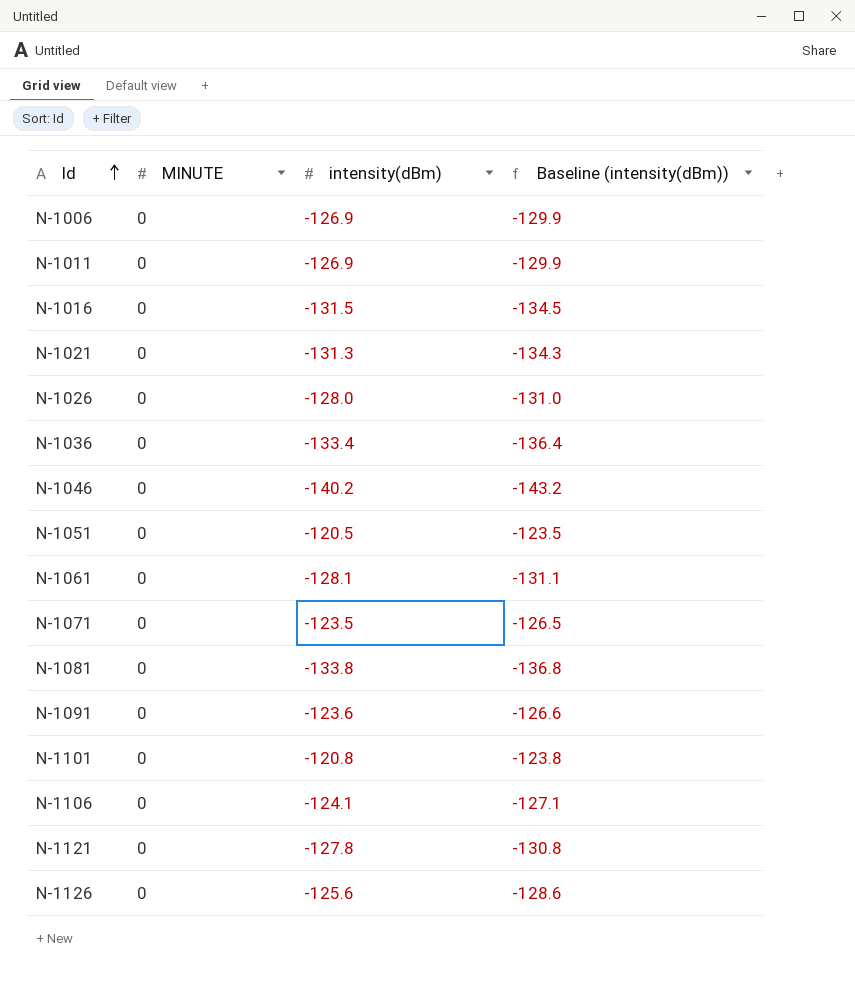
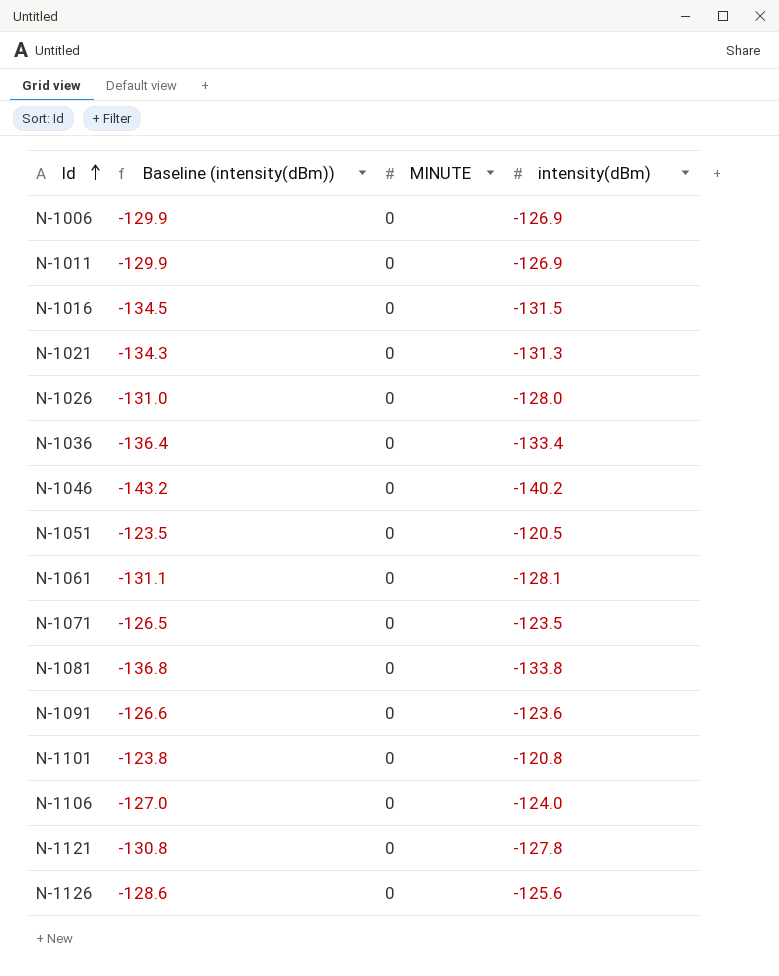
column Baseline (intensity(dBm)) | position: 4 -> 2
N-1106 | Baseline (intensity(dBm)): -127.1 -> -127.0
N-1106 | intensity(dBm): -124.1 -> -124.0

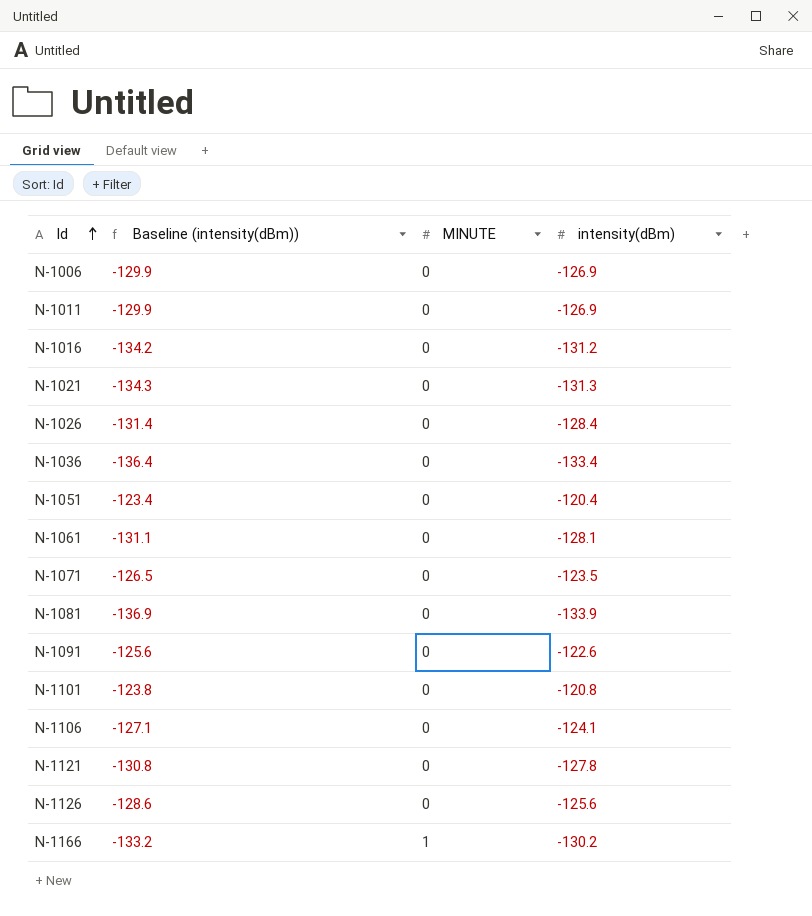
row N-1046: -143.2 | 0 | -140.2 -> none
N-1016 | Baseline (intensity(dBm)): -134.5 -> -134.2
N-1016 | intensity(dBm): -131.5 -> -131.2
N-1026 | Baseline (intensity(dBm)): -131.0 -> -131.4
N-1026 | intensity(dBm): -128.0 -> -128.4
N-1051 | Baseline (intensity(dBm)): -123.5 -> -123.4
N-1051 | intensity(dBm): -120.5 -> -120.4
N-1081 | Baseline (intensity(dBm)): -136.8 -> -136.9
N-1081 | intensity(dBm): -133.8 -> -133.9
N-1091 | Baseline (intensity(dBm)): -126.6 -> -125.6
N-1091 | intensity(dBm): -123.6 -> -122.6
N-1106 | Baseline (intensity(dBm)): -127.0 -> -127.1
N-1106 | intensity(dBm): -124.0 -> -124.1
row N-1166: none -> -133.2 | 1 | -130.2

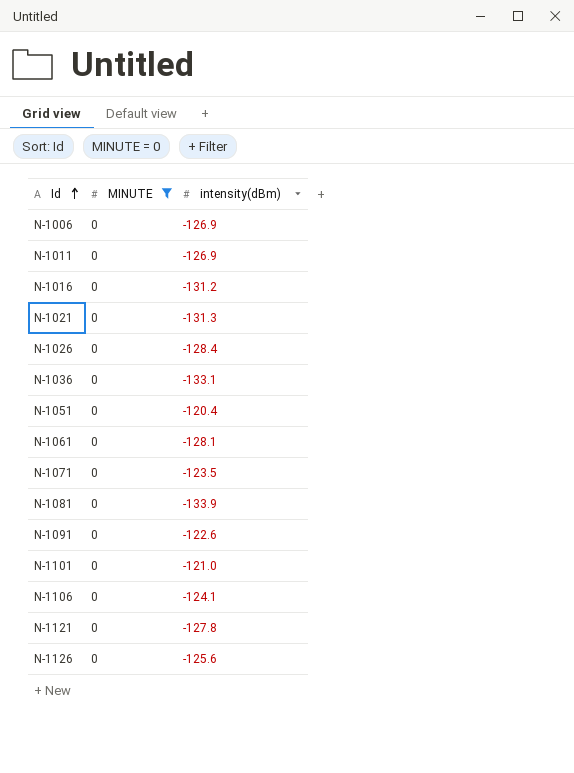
filter: none -> MINUTE = 0
column Baseline (intensity(dBm)) | formula: [intensity(dBm)] - 3 -> none
N-1036 | intensity(dBm): -133.4 -> -133.1
N-1101 | intensity(dBm): -120.8 -> -121.0

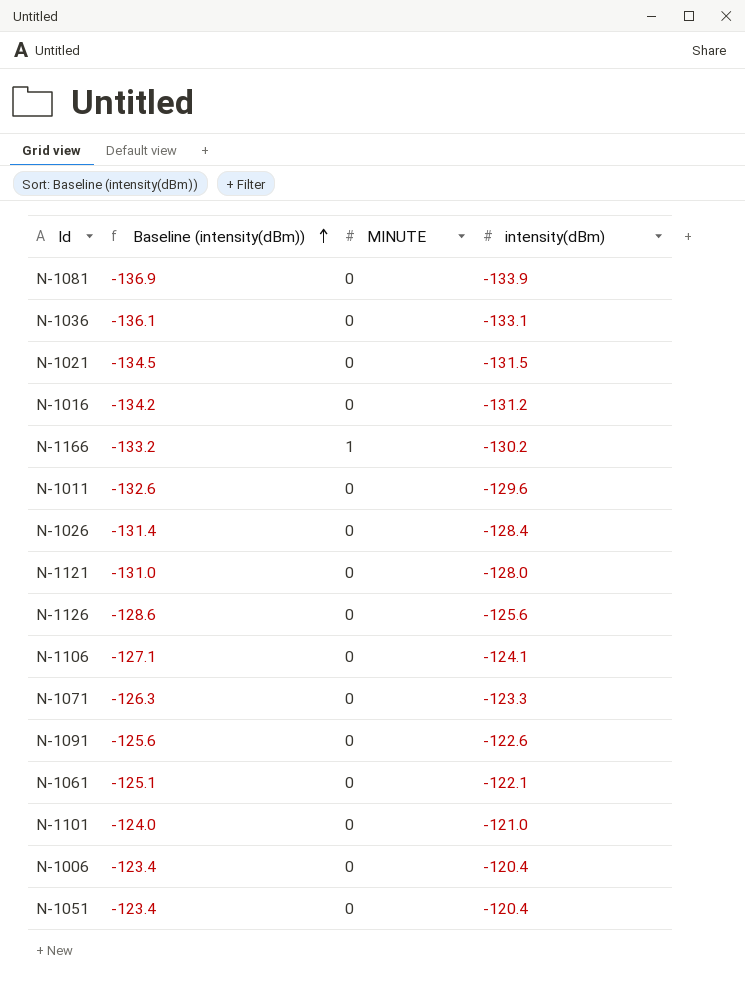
filter: MINUTE = 0 -> none
row order: Id ascending -> Baseline (intensity(dBm)) ascending
column Baseline (intensity(dBm)) | formula: none -> [intensity(dBm)] - 3
N-1021 | intensity(dBm): -131.3 -> -131.5
N-1011 | intensity(dBm): -126.9 -> -129.6
N-1121 | intensity(dBm): -127.8 -> -128.0
N-1071 | intensity(dBm): -123.5 -> -123.3
N-1061 | intensity(dBm): -128.1 -> -122.1
N-1006 | intensity(dBm): -126.9 -> -120.4

